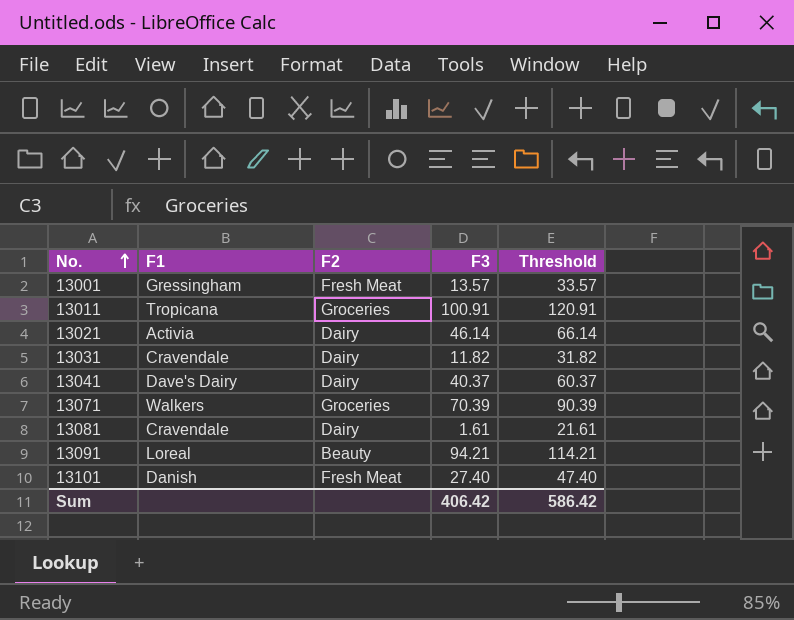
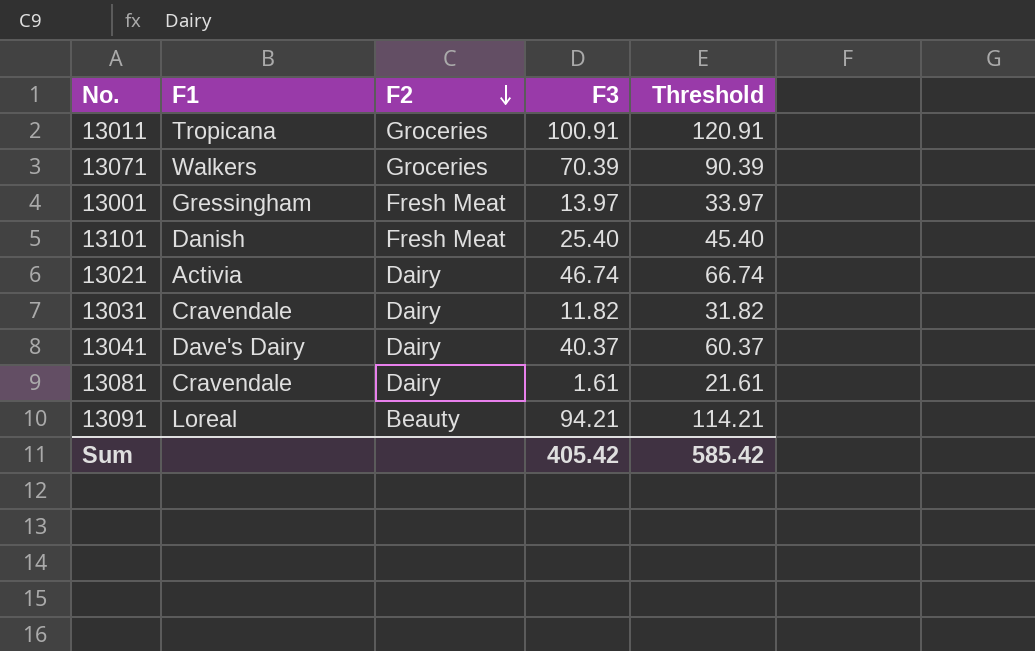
row order: No. ascending -> F2 descending
13001 | F3: 13.57 -> 13.97
13001 | Threshold: 33.57 -> 33.97
13101 | F3: 27.40 -> 25.40
13101 | Threshold: 47.40 -> 45.40
13021 | F3: 46.14 -> 46.74
13021 | Threshold: 66.14 -> 66.74
Sum | F3: 406.42 -> 405.42
Sum | Threshold: 586.42 -> 585.42

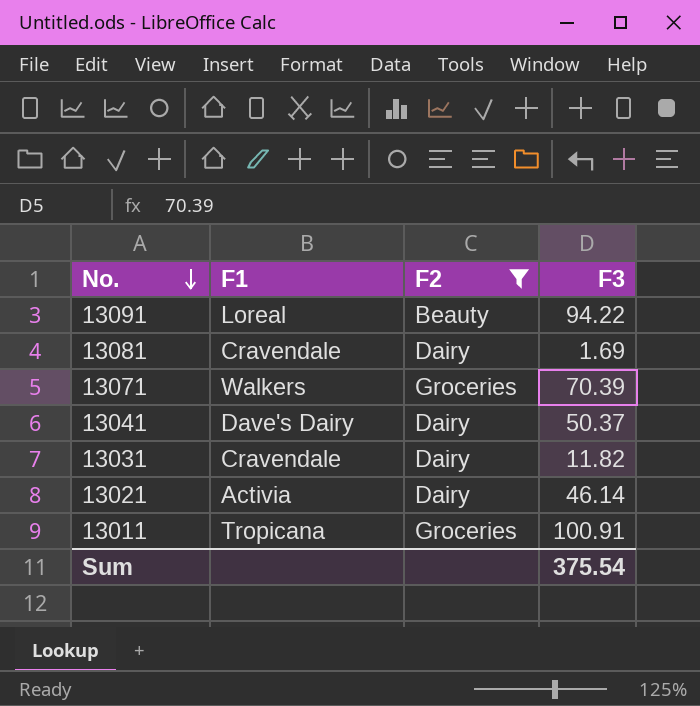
filter: none -> F2 != Fresh Meat
row order: F2 descending -> No. descending
column Threshold | formula: [F3] + 20 -> none
13091 | F3: 94.21 -> 94.22
13081 | F3: 1.61 -> 1.69
13041 | F3: 40.37 -> 50.37
13021 | F3: 46.74 -> 46.14
Sum | F3: 405.42 -> 375.54

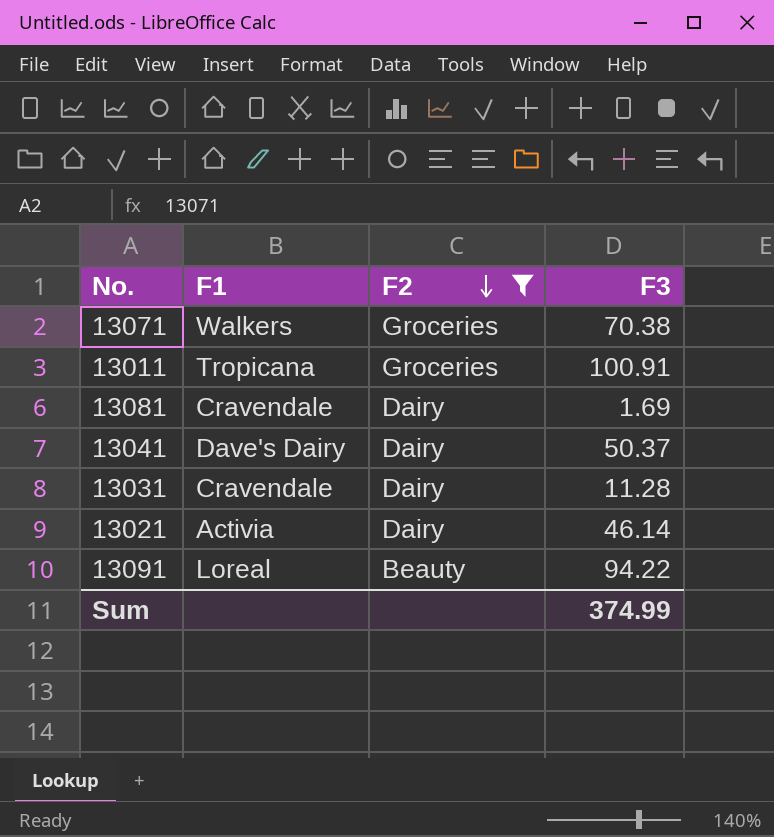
row order: No. descending -> F2 descending
13071 | F3: 70.39 -> 70.38
13031 | F3: 11.82 -> 11.28
Sum | F3: 375.54 -> 374.99

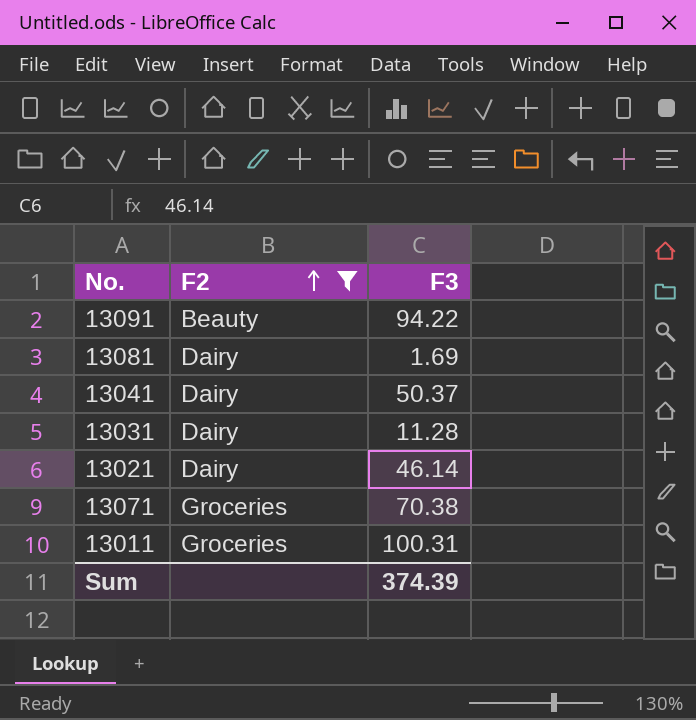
row order: F2 descending -> F2 ascending
column F1 | position: 2 -> none
13011 | F3: 100.91 -> 100.31
Sum | F3: 374.99 -> 374.39

